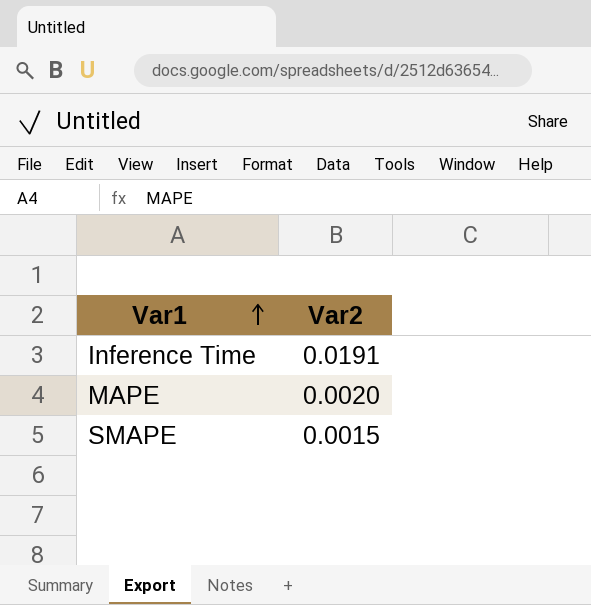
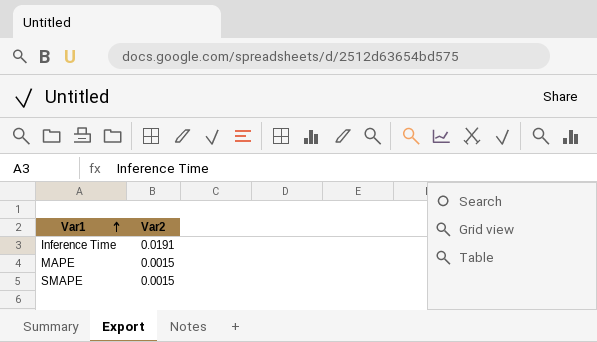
MAPE | Var2: 0.0020 -> 0.0015

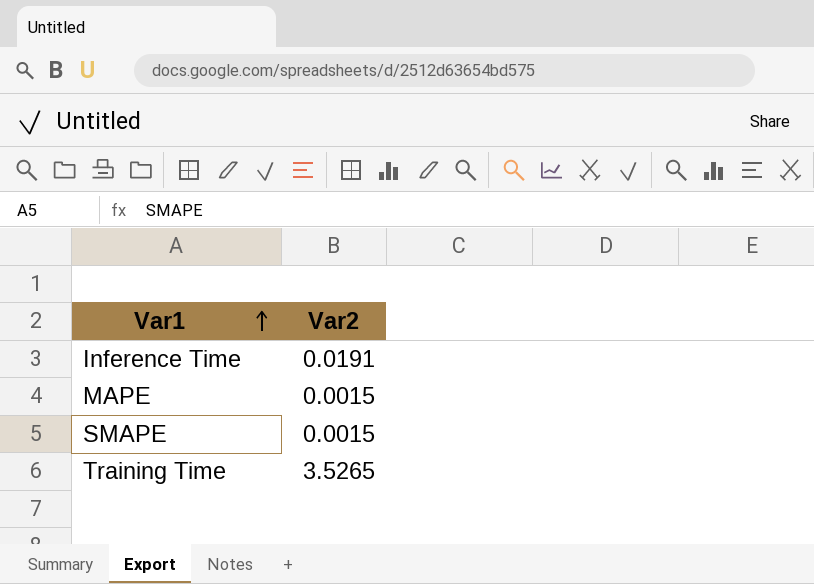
row Training Time: none -> 3.5265

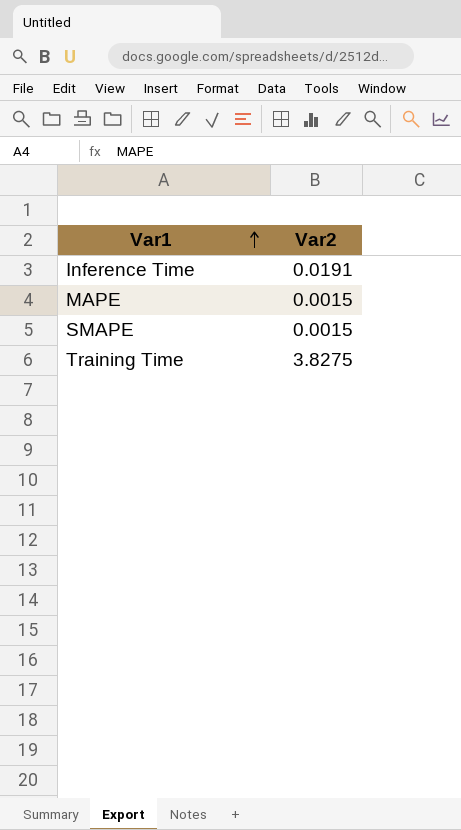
Training Time | Var2: 3.5265 -> 3.8275

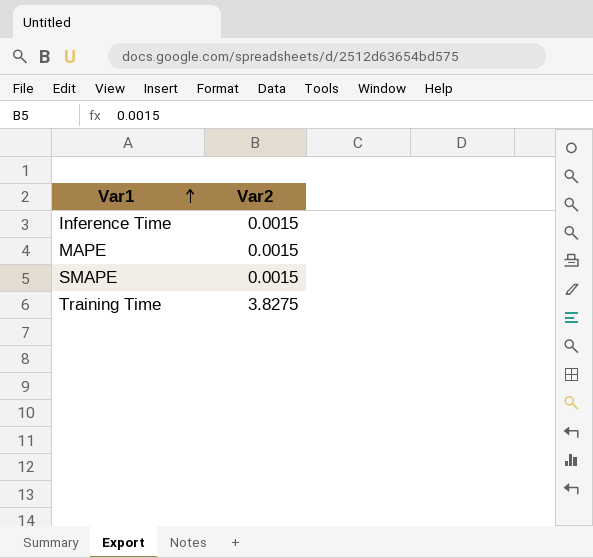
Inference Time | Var2: 0.0191 -> 0.0015

